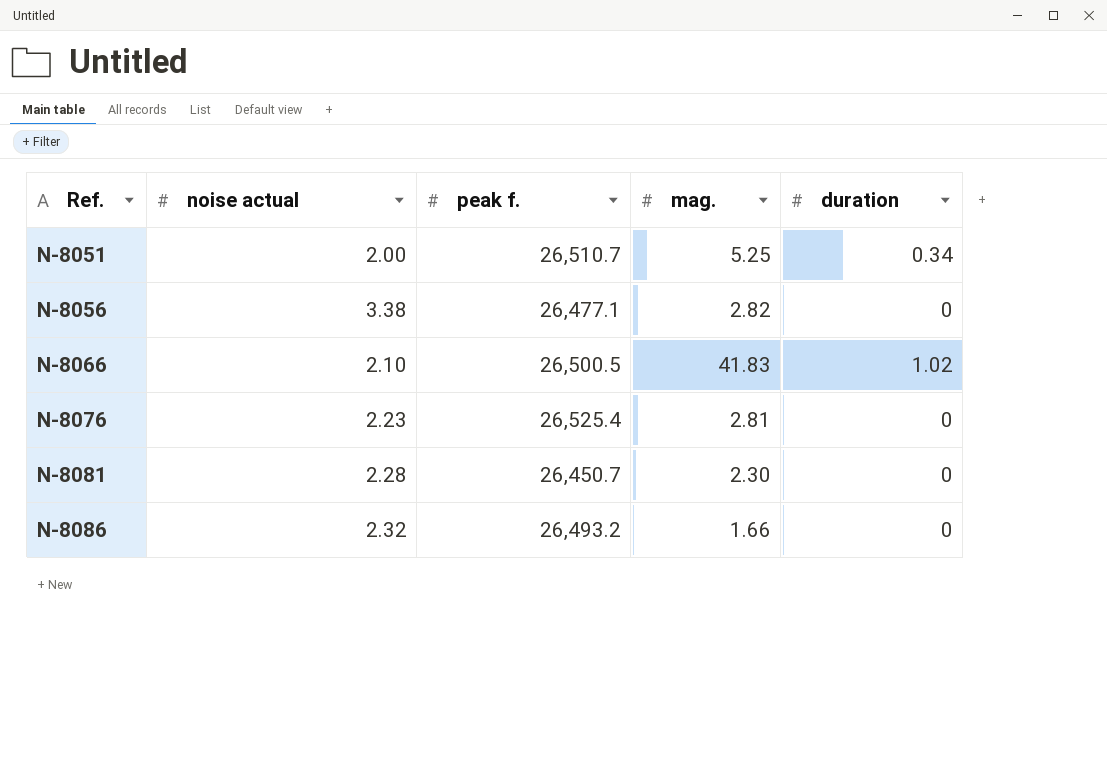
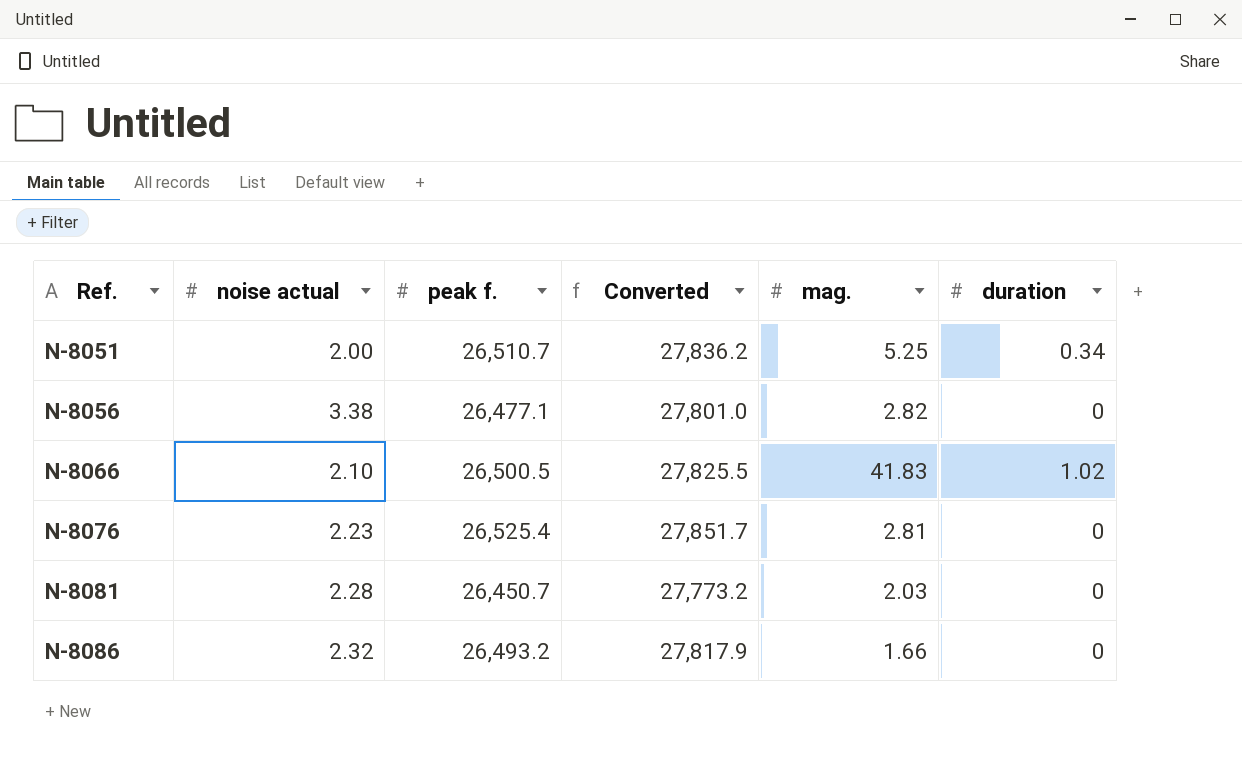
column Converted | formula: none -> [peak f.] * 1.05
N-8081 | mag.: 2.30 -> 2.03

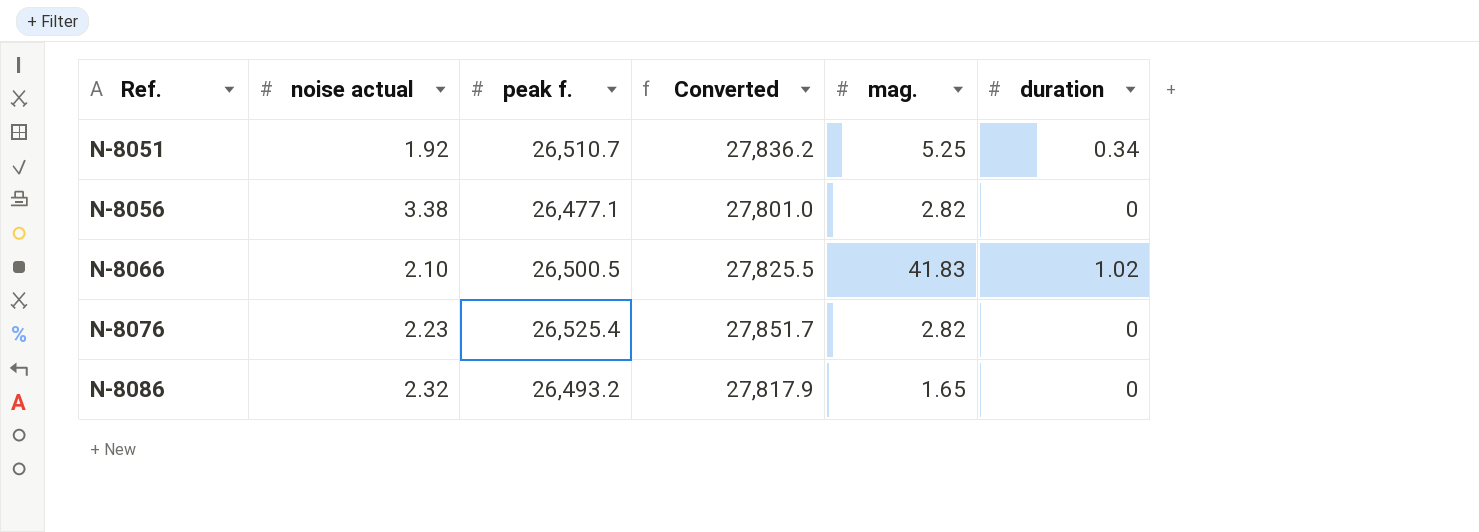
row N-8081: 2.28 | 26,450.7 | 27,773.2 | 2.03 | 0 -> none
N-8051 | noise actual: 2.00 -> 1.92
N-8076 | mag.: 2.81 -> 2.82
N-8086 | mag.: 1.66 -> 1.65

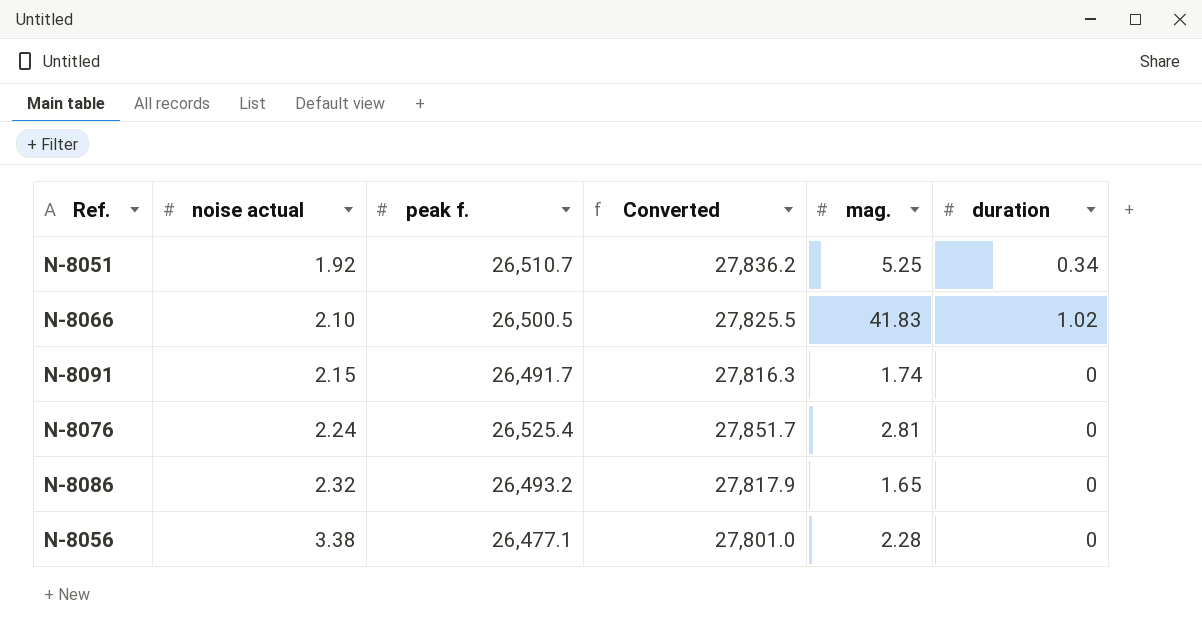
row order: Ref. ascending -> noise actual ascending
row N-8091: none -> 2.15 | 26,491.7 | 27,816.3 | 1.74 | 0
N-8076 | noise actual: 2.23 -> 2.24
N-8076 | mag.: 2.82 -> 2.81
N-8056 | mag.: 2.82 -> 2.28

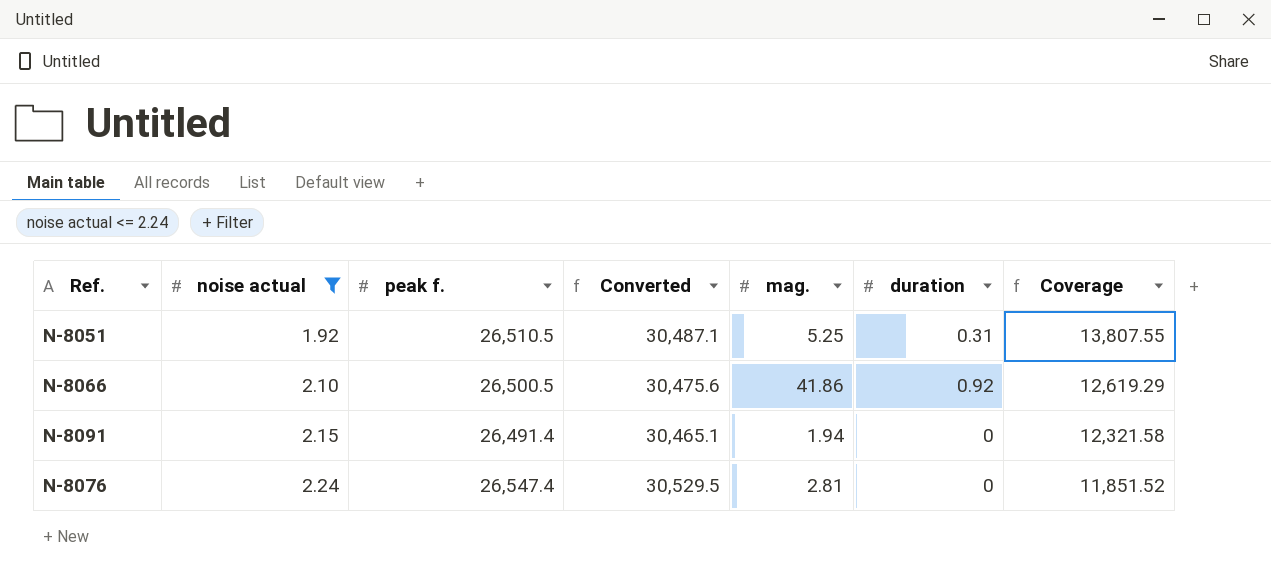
filter: none -> noise actual <= 2.24
column Converted | formula: [peak f.] * 1.05 -> [peak f.] * 1.15
column Coverage | formula: none -> [peak f.] / [noise actual]
N-8051 | peak f.: 26,510.7 -> 26,510.5
N-8051 | duration: 0.34 -> 0.31
N-8066 | mag.: 41.83 -> 41.86
N-8066 | duration: 1.02 -> 0.92
N-8091 | peak f.: 26,491.7 -> 26,491.4
N-8091 | mag.: 1.74 -> 1.94
N-8076 | peak f.: 26,525.4 -> 26,547.4

